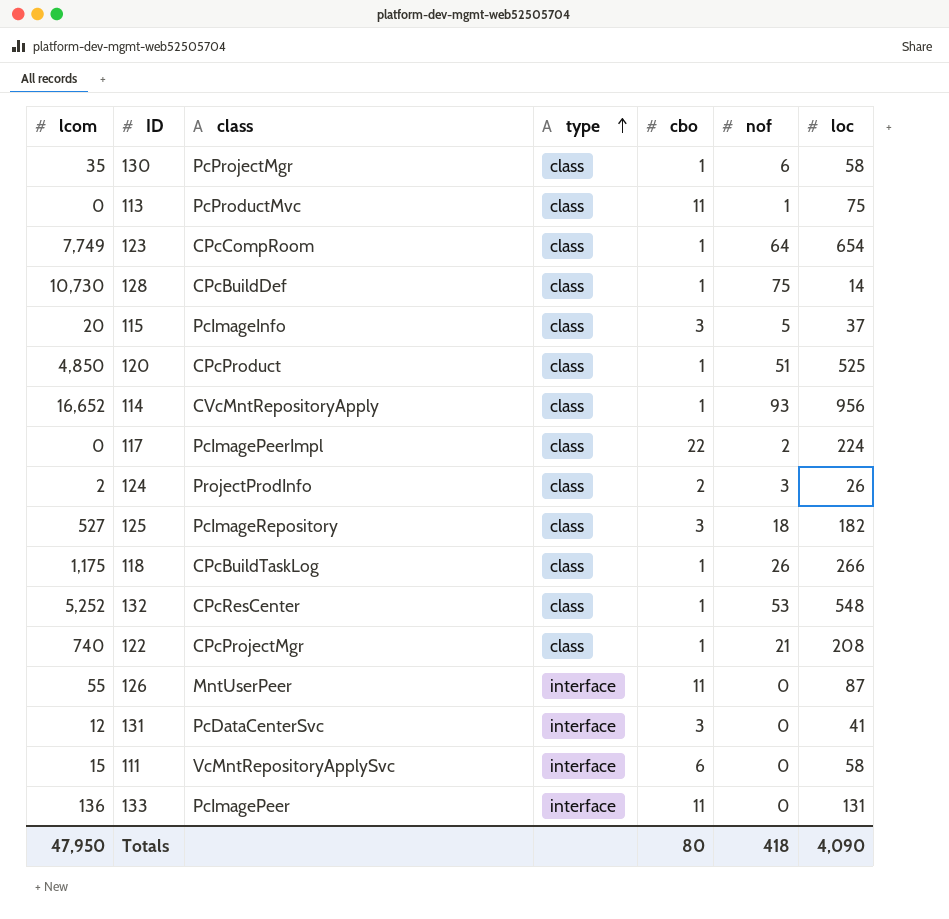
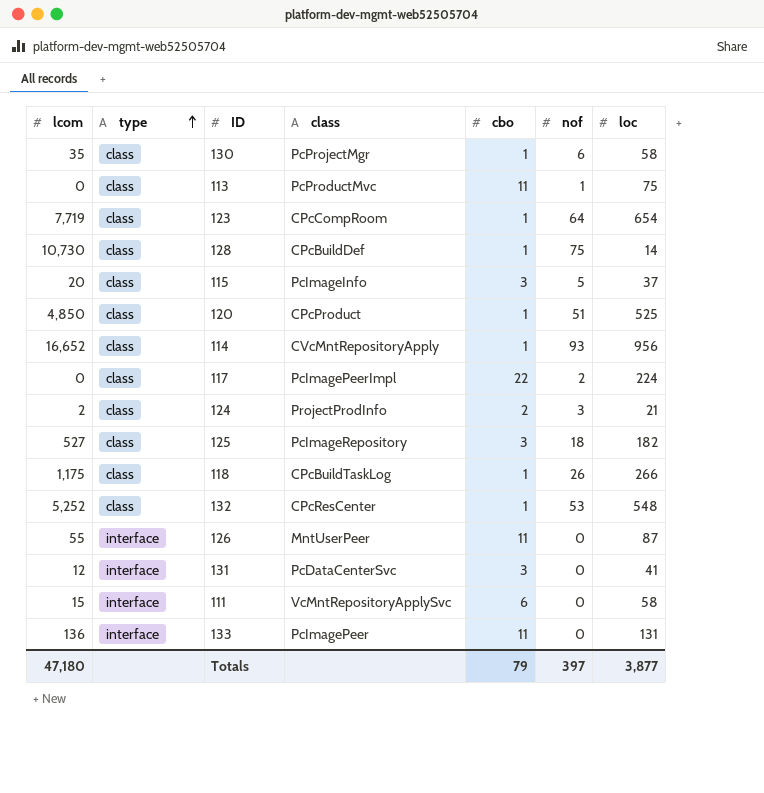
column type | position: 4 -> 2
row 122: 740 | CPcProjectMgr | class | 1 | 21 | 208 -> none
123 | lcom: 7,749 -> 7,719
124 | loc: 26 -> 21
Totals | lcom: 47,950 -> 47,180
Totals | cbo: 80 -> 79
Totals | nof: 418 -> 397
Totals | loc: 4,090 -> 3,877

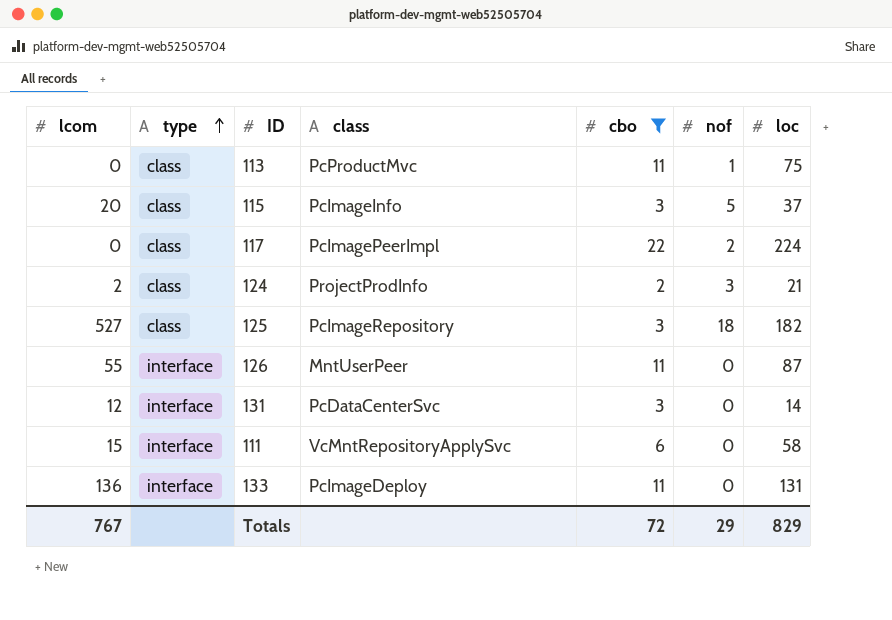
filter: none -> cbo != 1
131 | loc: 41 -> 14
133 | class: PcImagePeer -> PcImageDeploy
Totals | lcom: 47,180 -> 767
Totals | cbo: 79 -> 72
Totals | nof: 397 -> 29
Totals | loc: 3,877 -> 829

